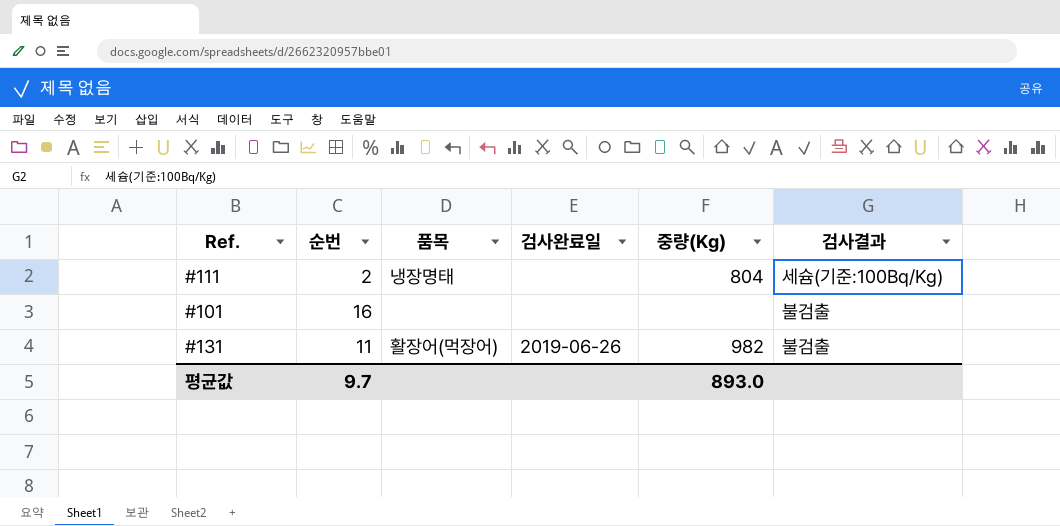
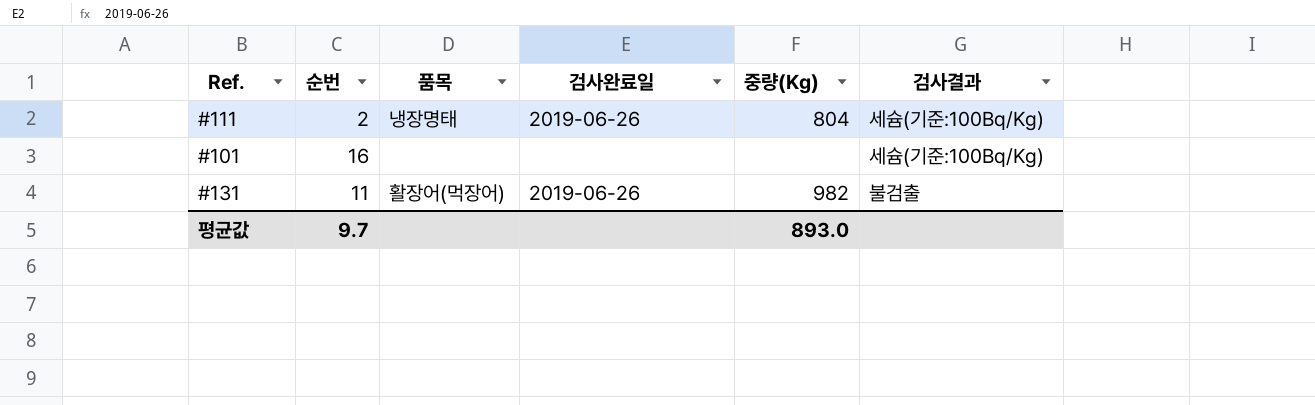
#111 | 검사완료일: none -> 2019-06-26
#101 | 검사결과: 불검출 -> 세슘(기준:100Bq/Kg)

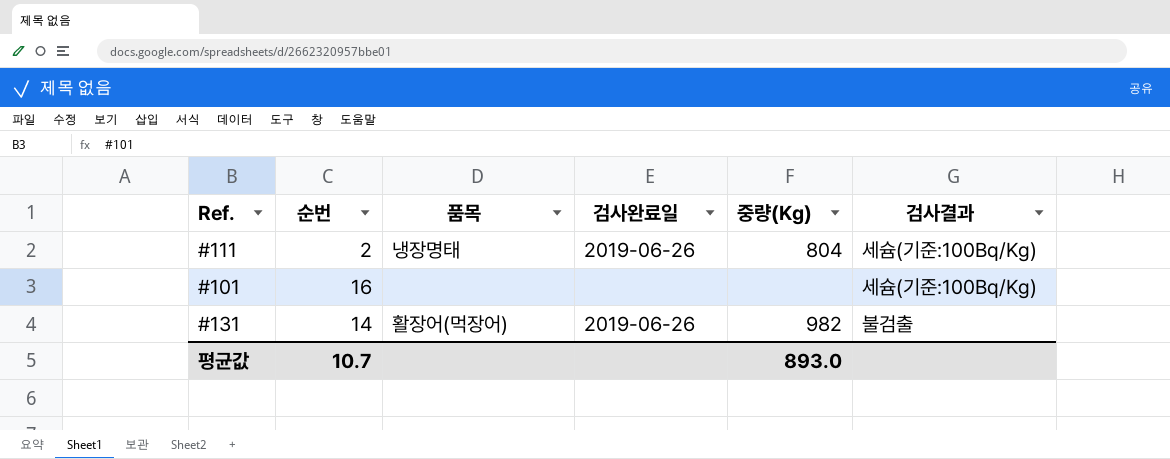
#131 | 순번: 11 -> 14
평균값 | 순번: 9.7 -> 10.7

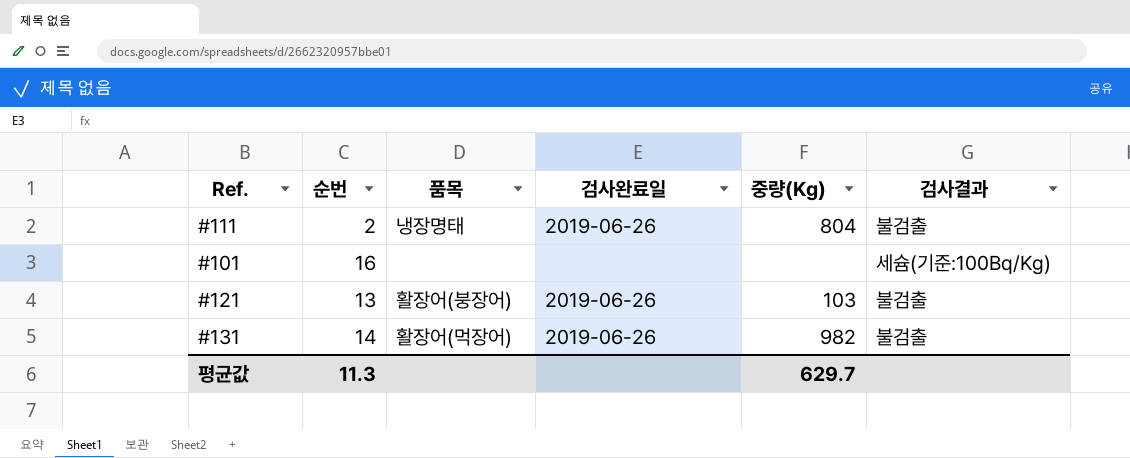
#111 | 검사결과: 세슘(기준:100Bq/Kg) -> 불검출
row #121: none -> 13 | 활장어(붕장어) | 2019-06-26 | 103 | 불검출
평균값 | 순번: 10.7 -> 11.3
평균값 | 중량(Kg): 893.0 -> 629.7

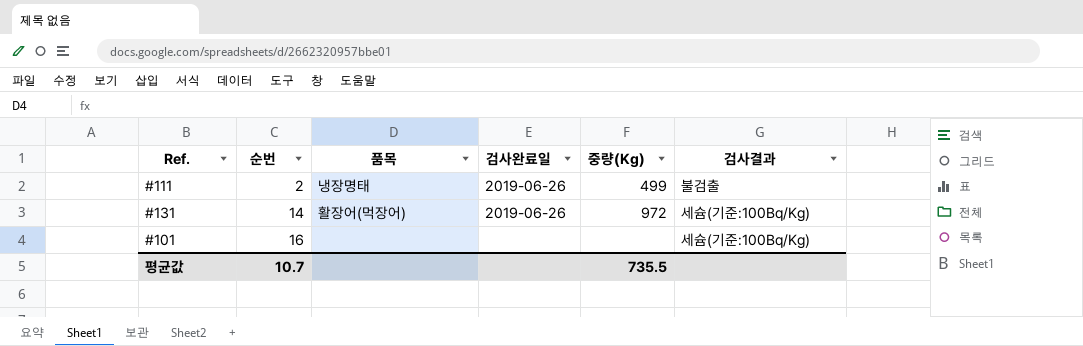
row order: none -> 순번 ascending
row #121: 13 | 활장어(붕장어) | 2019-06-26 | 103 | 불검출 -> none
#111 | 중량(Kg): 804 -> 499
#131 | 중량(Kg): 982 -> 972
#131 | 검사결과: 불검출 -> 세슘(기준:100Bq/Kg)
평균값 | 순번: 11.3 -> 10.7
평균값 | 중량(Kg): 629.7 -> 735.5

